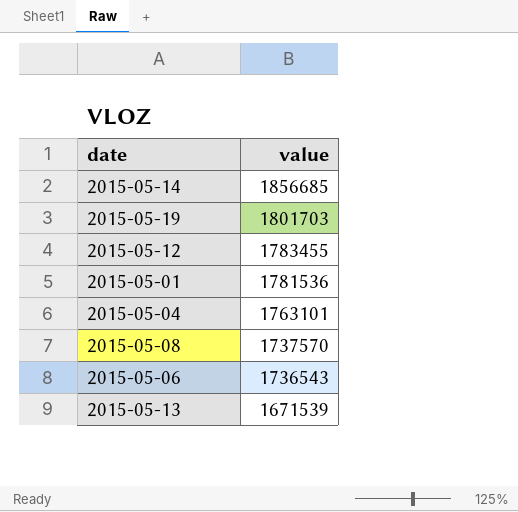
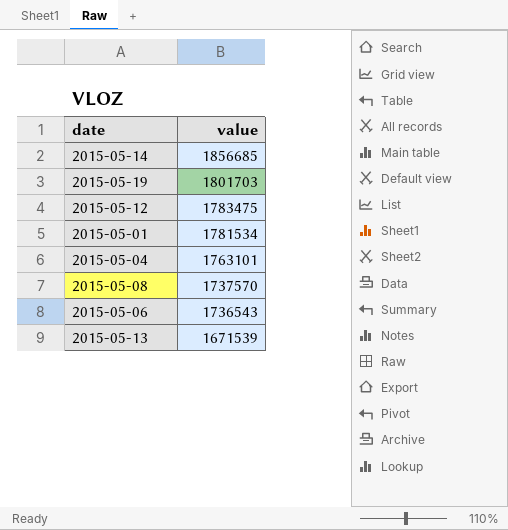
2015-05-12 | value: 1783455 -> 1783475
2015-05-01 | value: 1781536 -> 1781534

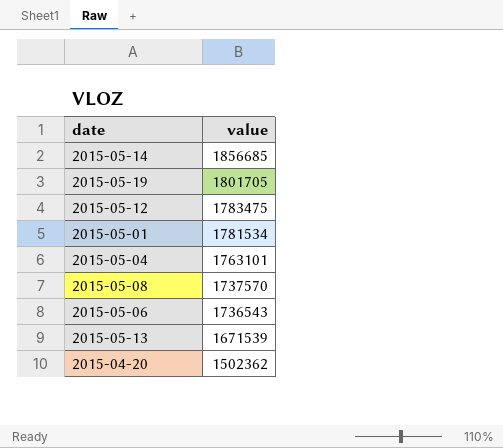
2015-05-19 | value: 1801703 -> 1801705
row 2015-04-20: none -> 1502362

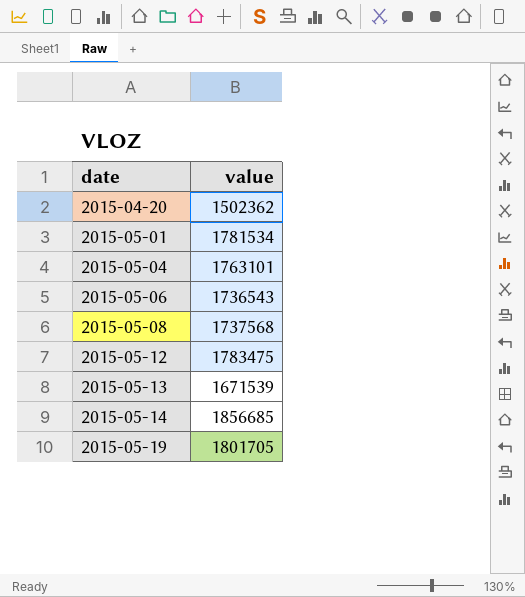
row order: value descending -> date ascending
2015-05-08 | value: 1737570 -> 1737568

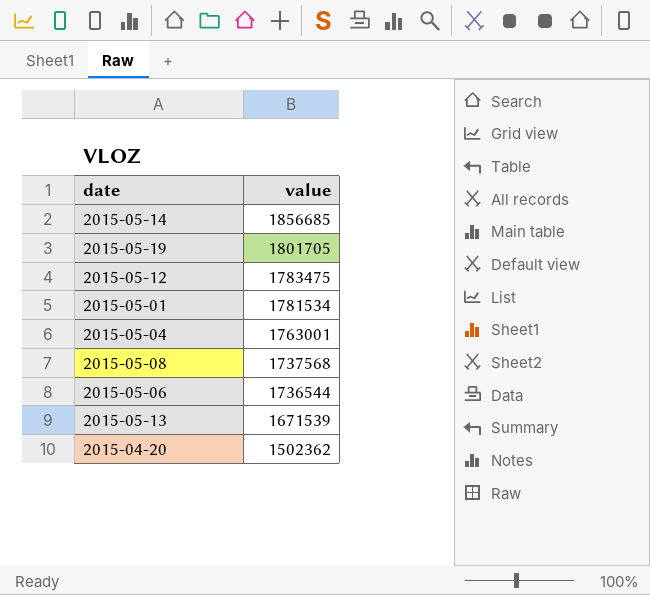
row order: date ascending -> value descending
2015-05-04 | value: 1763101 -> 1763001
2015-05-06 | value: 1736543 -> 1736544

